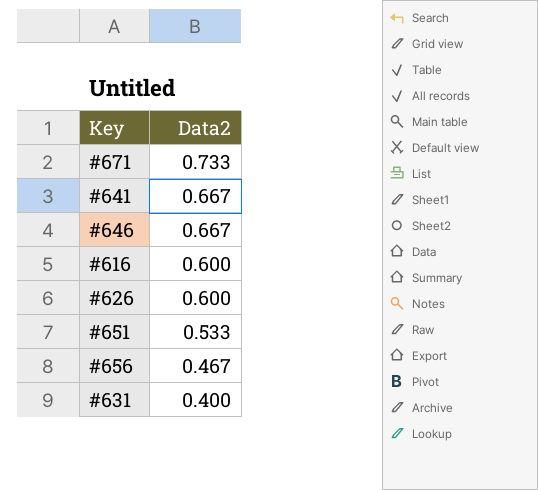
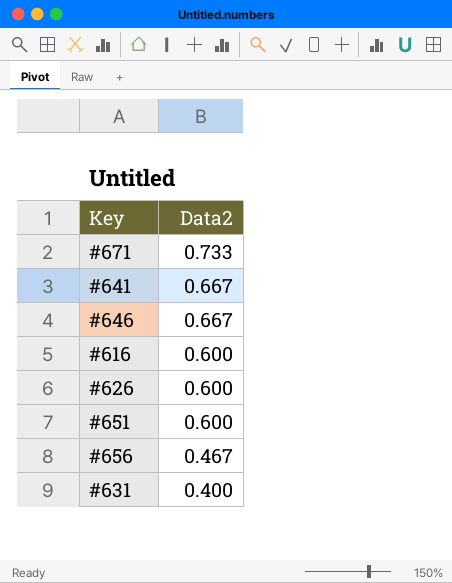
#651 | Data2: 0.533 -> 0.600

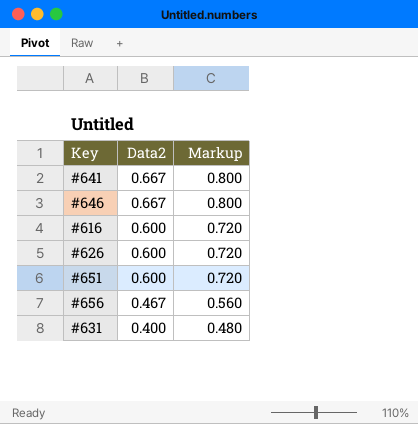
column Markup | formula: none -> [Data2] * 1.2
row #671: 0.733 -> none

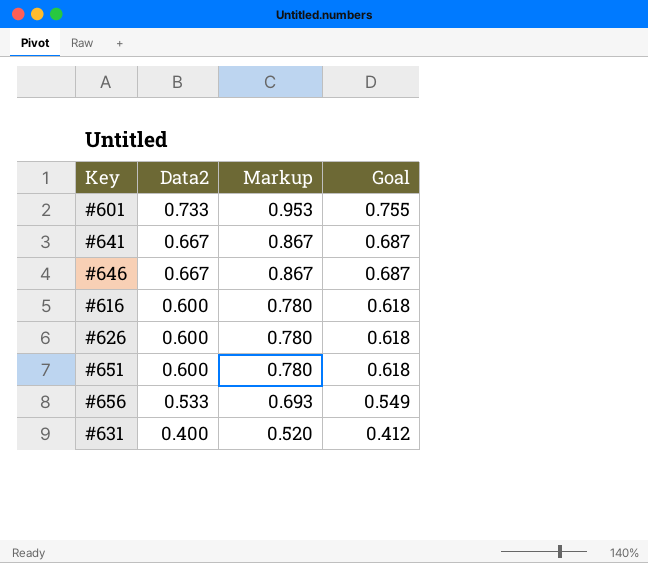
column Markup | formula: [Data2] * 1.2 -> [Data2] * 1.3
column Goal | formula: none -> [Data2] * 1.03
row #601: none -> 0.733 | 0.953 | 0.755
#656 | Data2: 0.467 -> 0.533

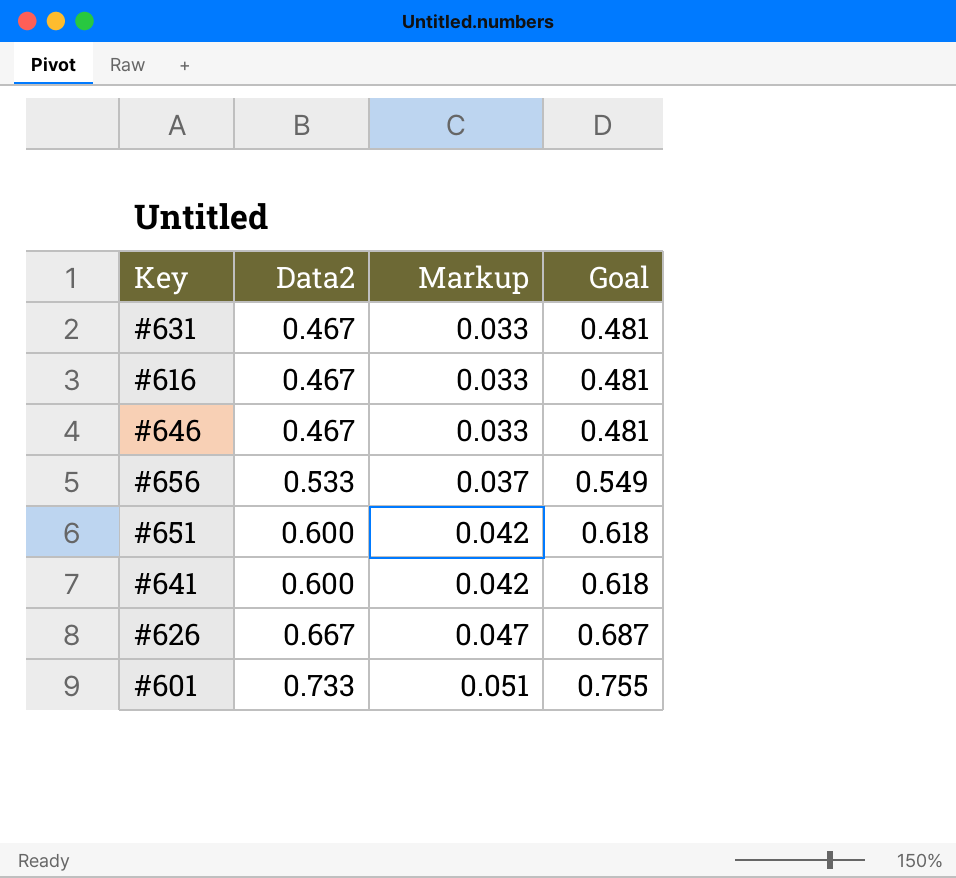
row order: Data2 descending -> Data2 ascending
column Markup | formula: [Data2] * 1.3 -> [Data2] * 0.07
#631 | Data2: 0.400 -> 0.467
#631 | Goal: 0.412 -> 0.481
#616 | Data2: 0.600 -> 0.467
#616 | Goal: 0.618 -> 0.481
#646 | Data2: 0.667 -> 0.467
#646 | Goal: 0.687 -> 0.481
#641 | Data2: 0.667 -> 0.600
#641 | Goal: 0.687 -> 0.618
#626 | Data2: 0.600 -> 0.667
#626 | Goal: 0.618 -> 0.687

